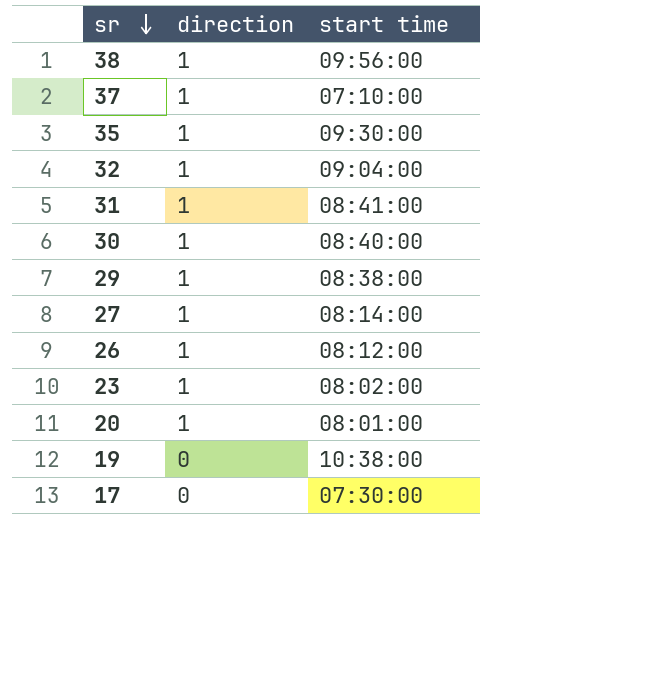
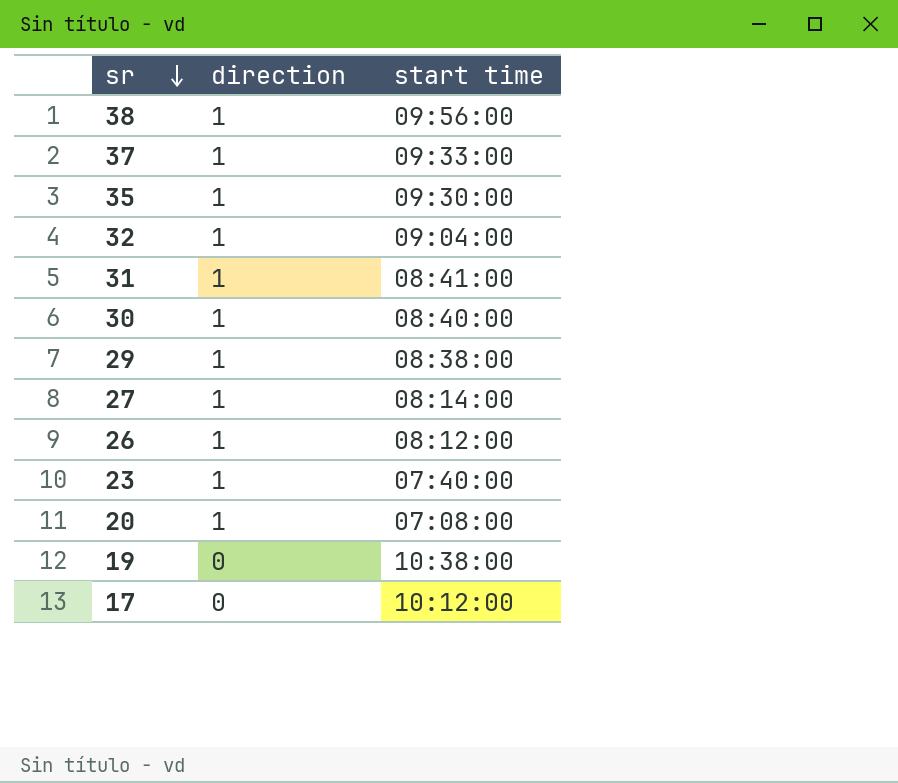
37 | start time: 07:10:00 -> 09:33:00
23 | start time: 08:02:00 -> 07:40:00
20 | start time: 08:01:00 -> 07:08:00
17 | start time: 07:30:00 -> 10:12:00

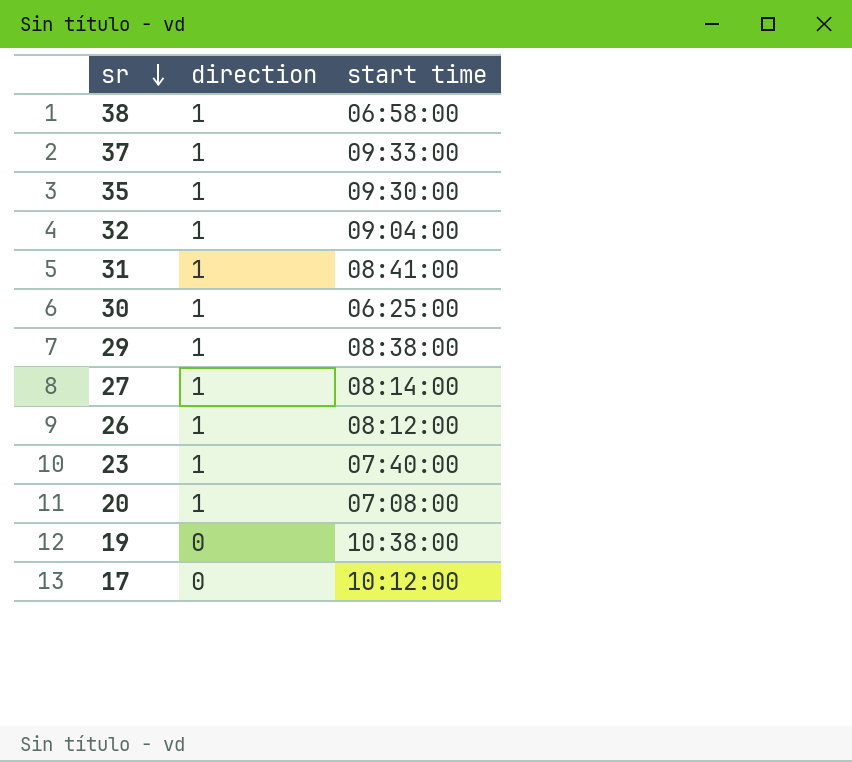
38 | start time: 09:56:00 -> 06:58:00
30 | start time: 08:40:00 -> 06:25:00

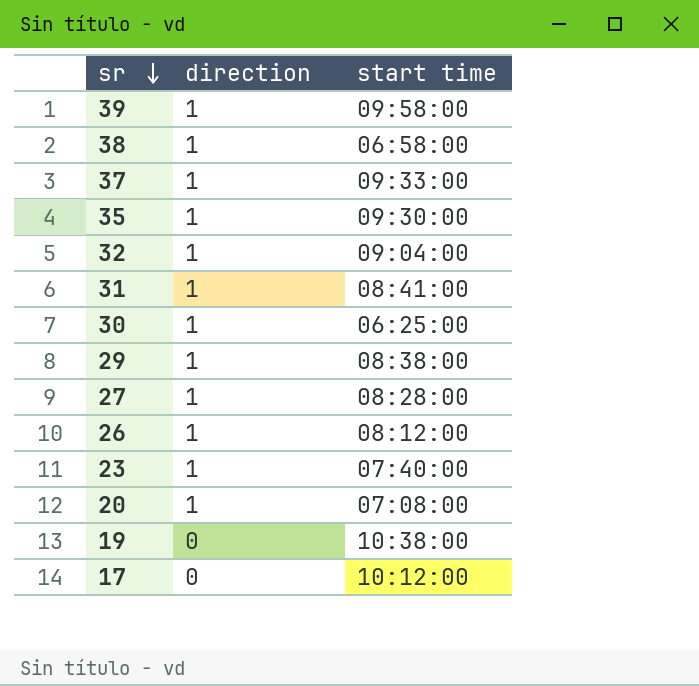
row 39: none -> 1 | 09:58:00
27 | start time: 08:14:00 -> 08:28:00

